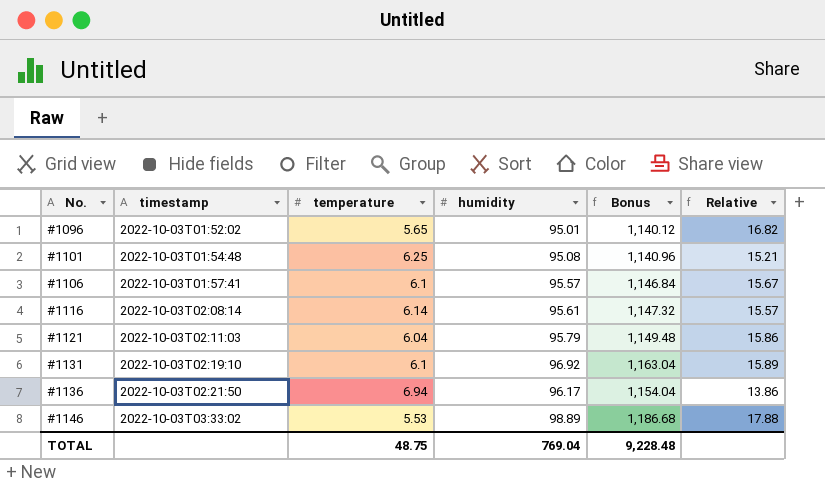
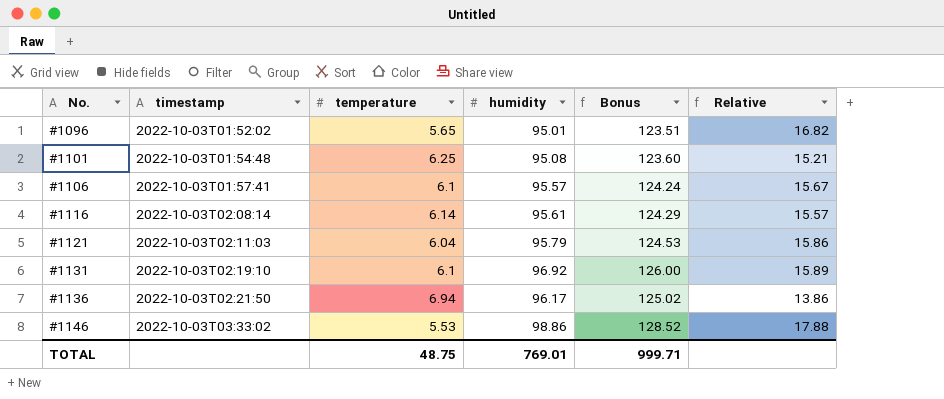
column Bonus | formula: [humidity] * 12 -> [humidity] * 1.3
#1146 | humidity: 98.89 -> 98.86
TOTAL | humidity: 769.04 -> 769.01
TOTAL | Bonus: 9,228.48 -> 999.71

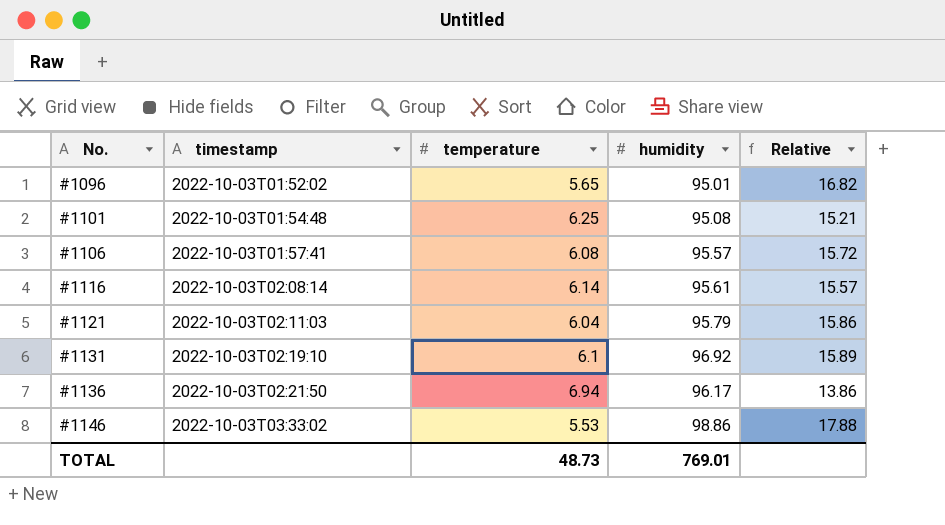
column Bonus | formula: [humidity] * 1.3 -> none
#1106 | temperature: 6.1 -> 6.08
#1106 | Relative: 15.67 -> 15.72
TOTAL | temperature: 48.75 -> 48.73

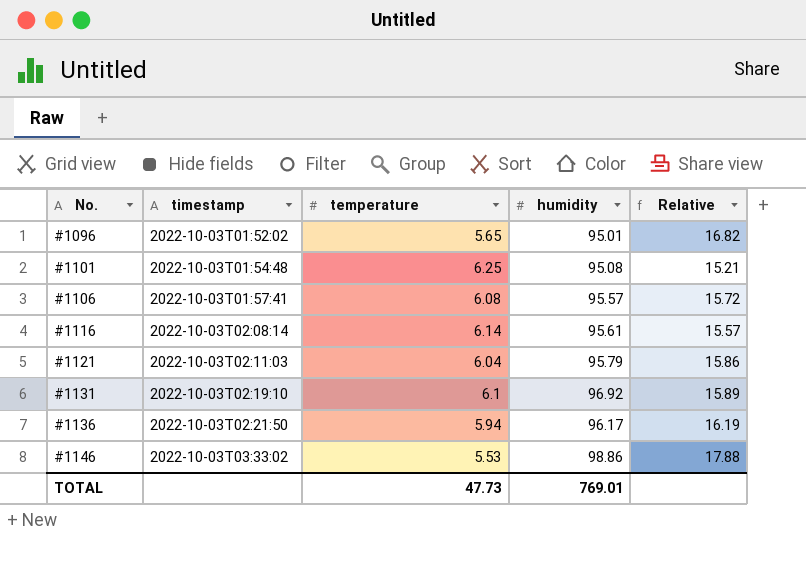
#1136 | temperature: 6.94 -> 5.94
#1136 | Relative: 13.86 -> 16.19
TOTAL | temperature: 48.73 -> 47.73

